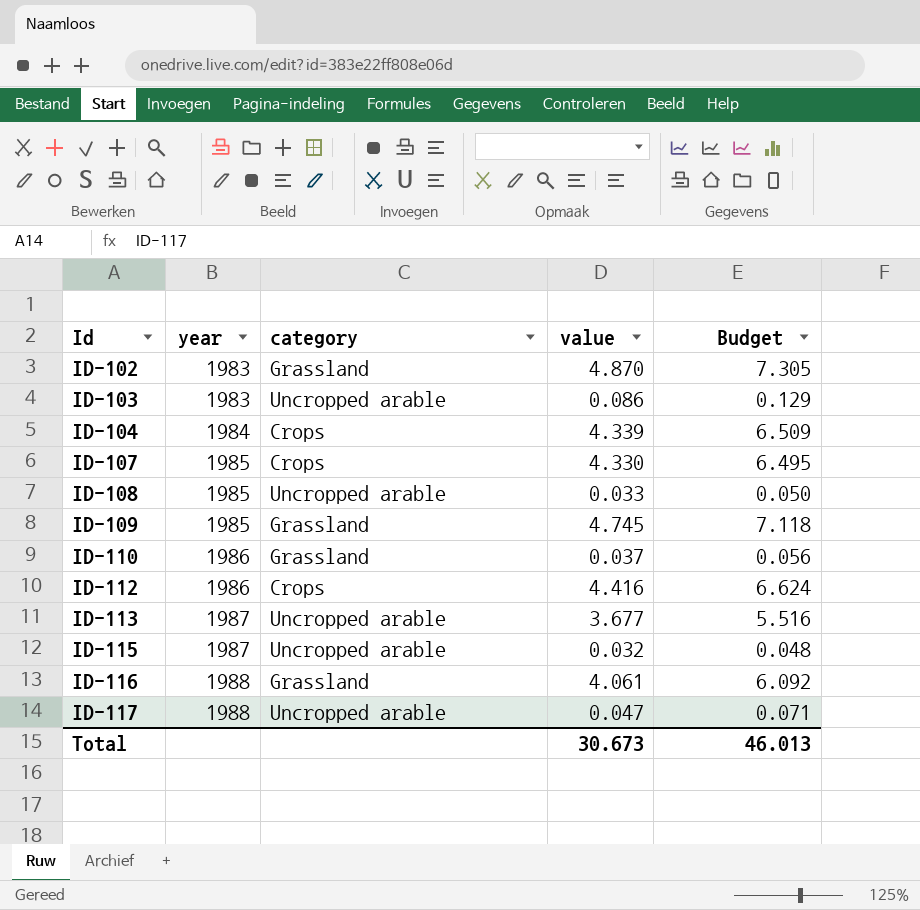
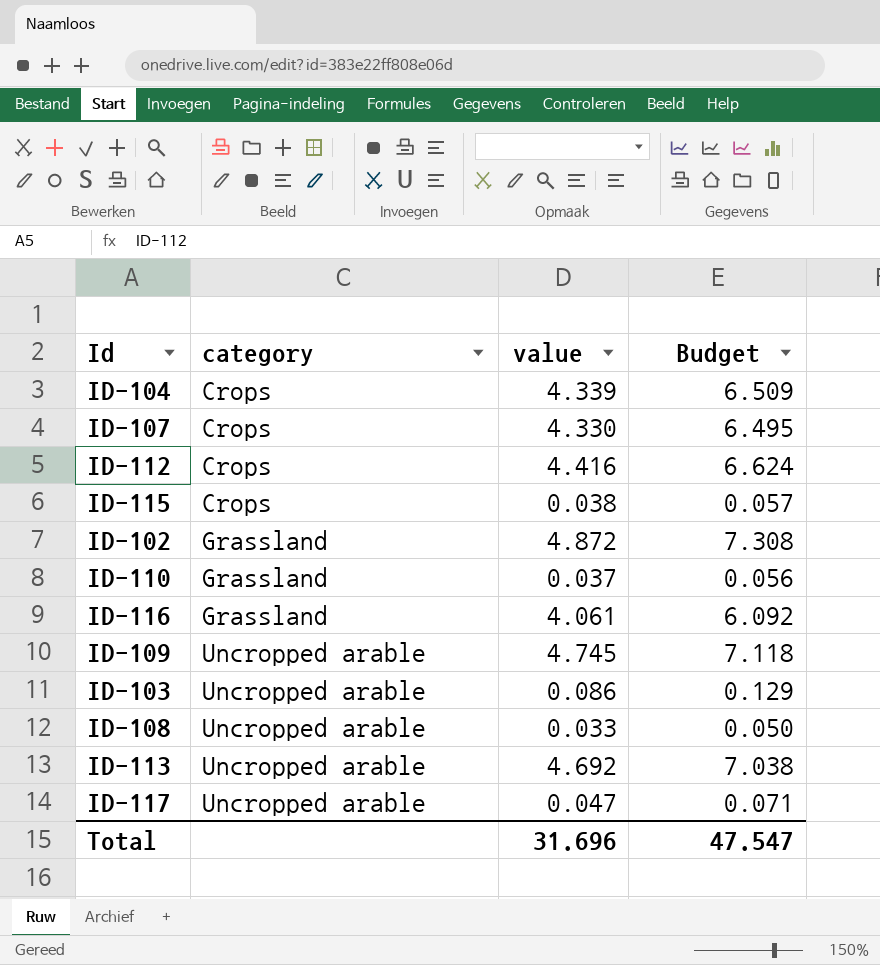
row order: Id ascending -> category ascending
column year | position: 2 -> none
ID-115 | category: Uncropped arable -> Crops
ID-115 | value: 0.032 -> 0.038
ID-115 | Budget: 0.048 -> 0.057
ID-102 | value: 4.870 -> 4.872
ID-102 | Budget: 7.305 -> 7.308
ID-109 | category: Grassland -> Uncropped arable
ID-113 | value: 3.677 -> 4.692
ID-113 | Budget: 5.516 -> 7.038
Total | value: 30.673 -> 31.696
Total | Budget: 46.013 -> 47.547

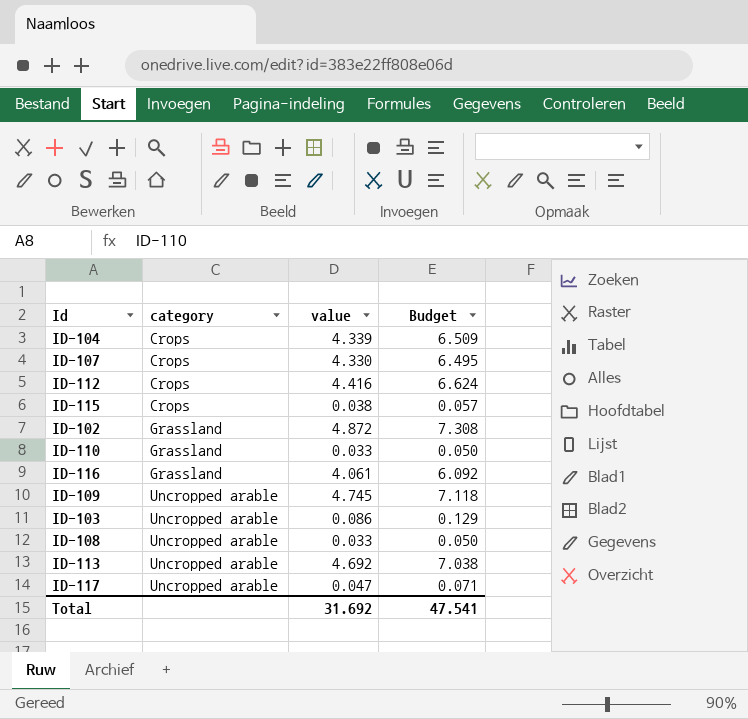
ID-110 | value: 0.037 -> 0.033
ID-110 | Budget: 0.056 -> 0.050
Total | value: 31.696 -> 31.692
Total | Budget: 47.547 -> 47.541

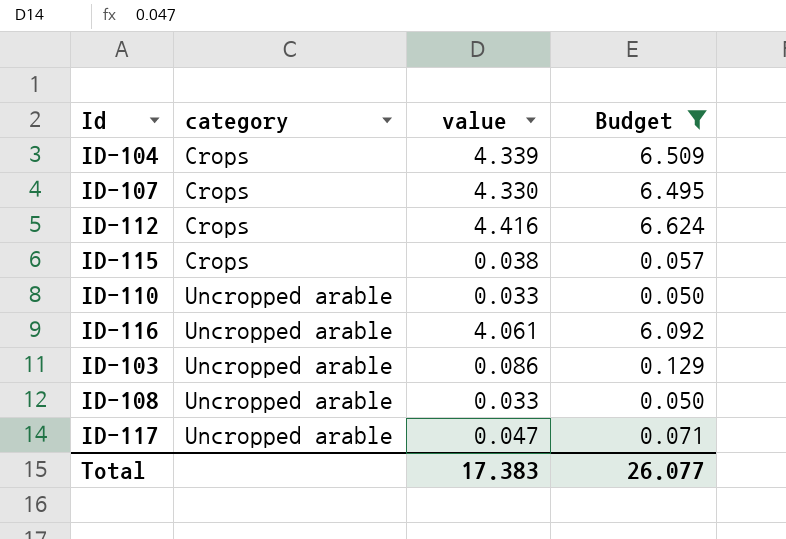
filter: none -> Budget <= 6.624
ID-110 | category: Grassland -> Uncropped arable
ID-116 | category: Grassland -> Uncropped arable
Total | value: 31.692 -> 17.383
Total | Budget: 47.541 -> 26.077

